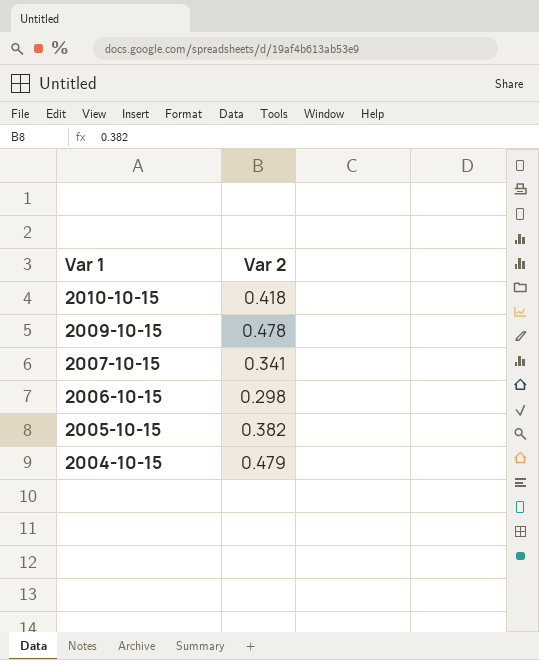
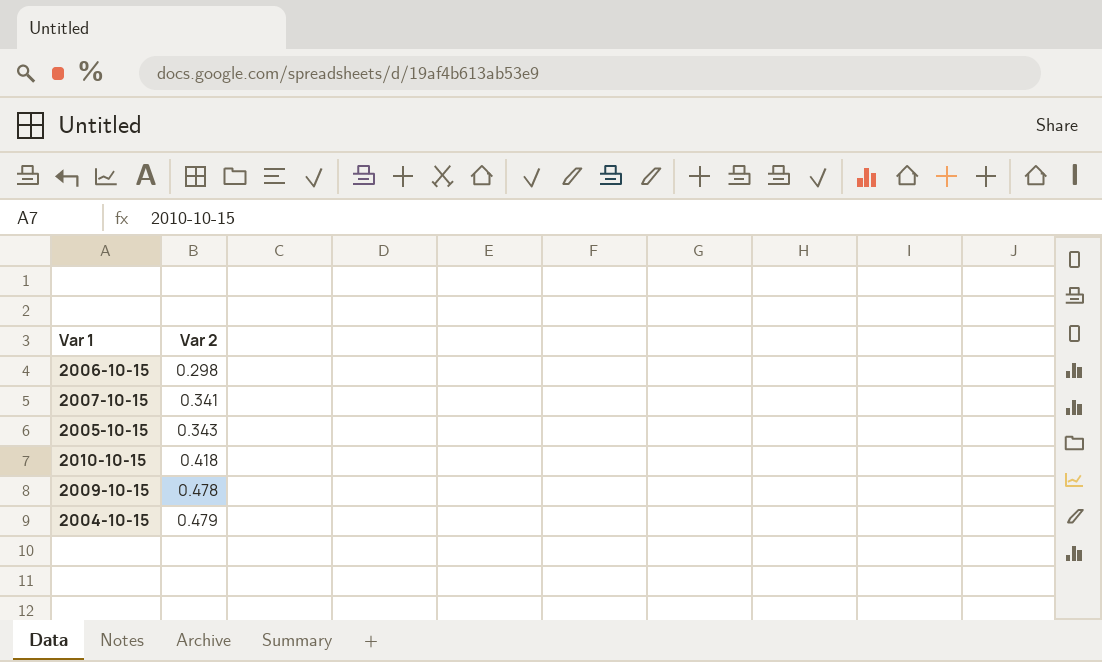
row order: Var 1 descending -> Var 2 ascending
2005-10-15 | Var 2: 0.382 -> 0.343

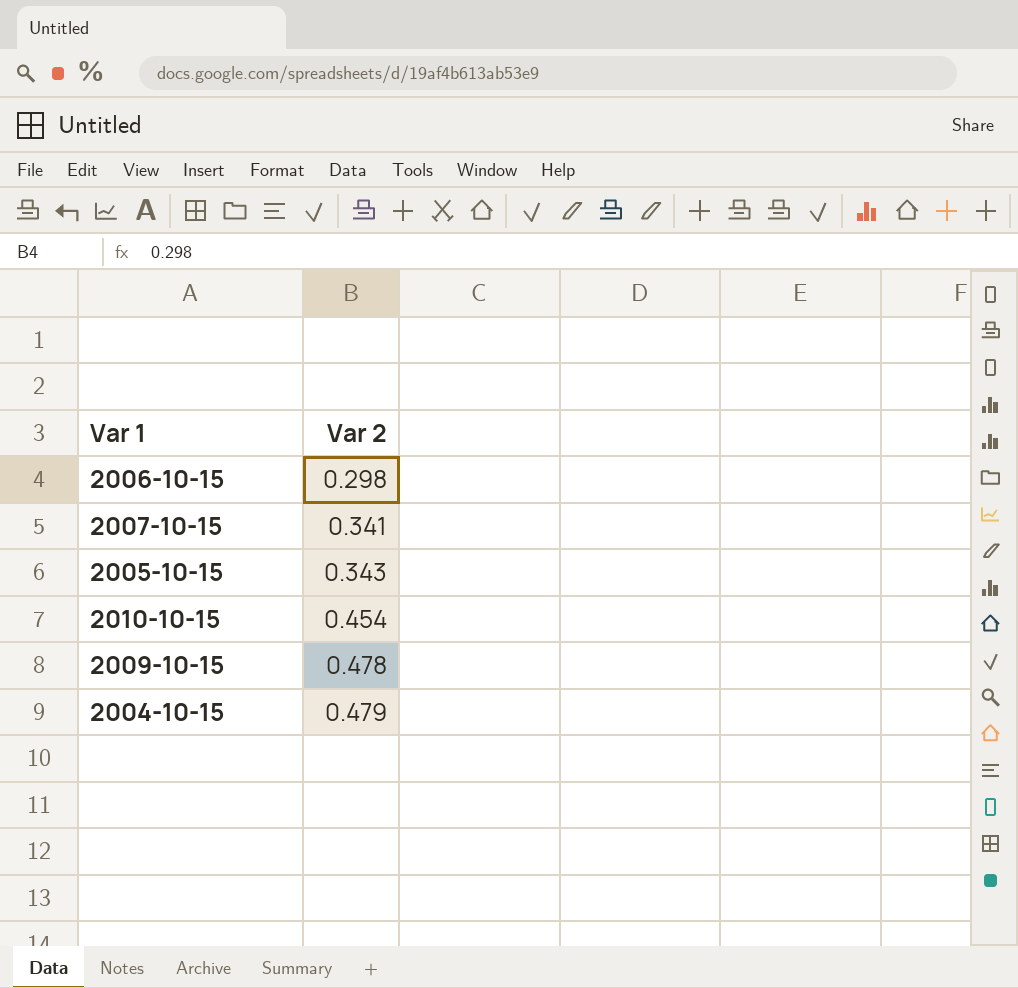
2010-10-15 | Var 2: 0.418 -> 0.454

